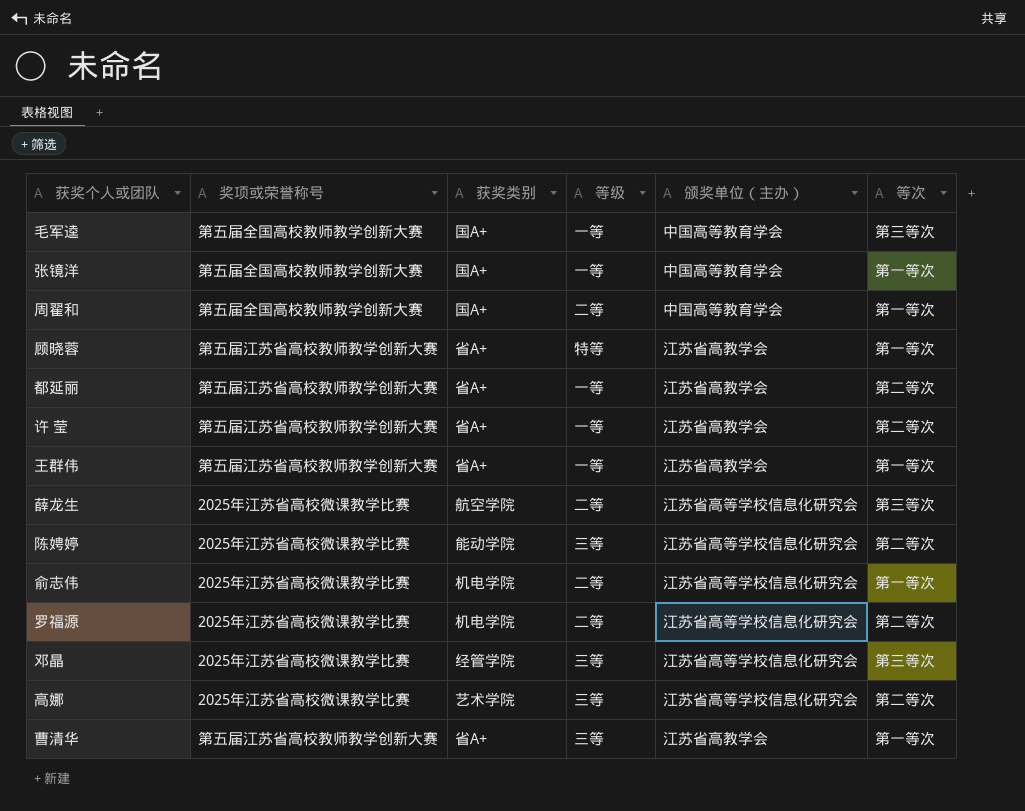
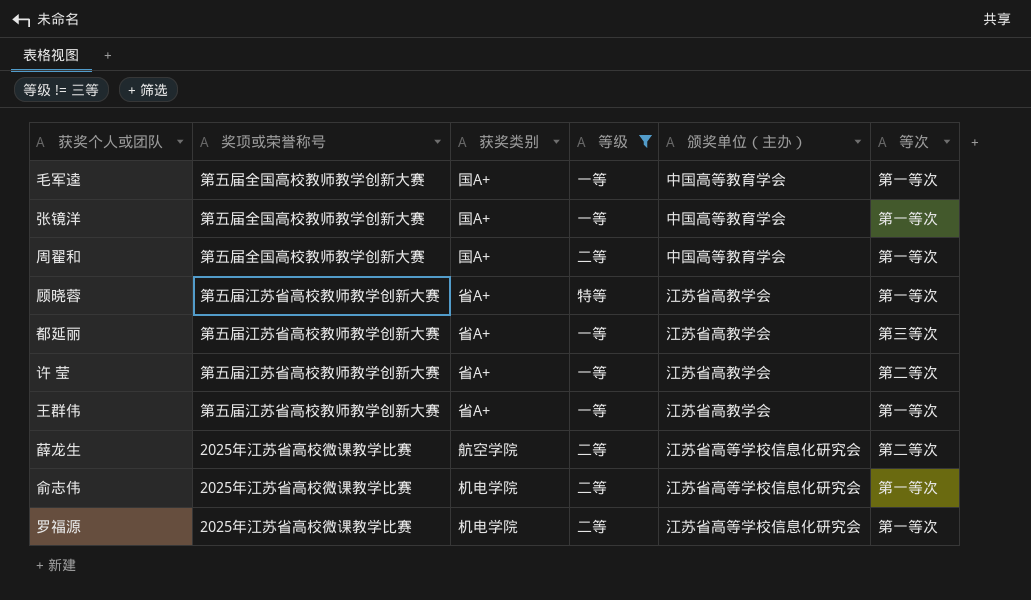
filter: none -> 等级 != 三等
毛军逵 | 等次: 第三等次 -> 第一等次
都延丽 | 等次: 第二等次 -> 第三等次
薛龙生 | 等次: 第三等次 -> 第二等次
罗福源 | 等次: 第二等次 -> 第一等次

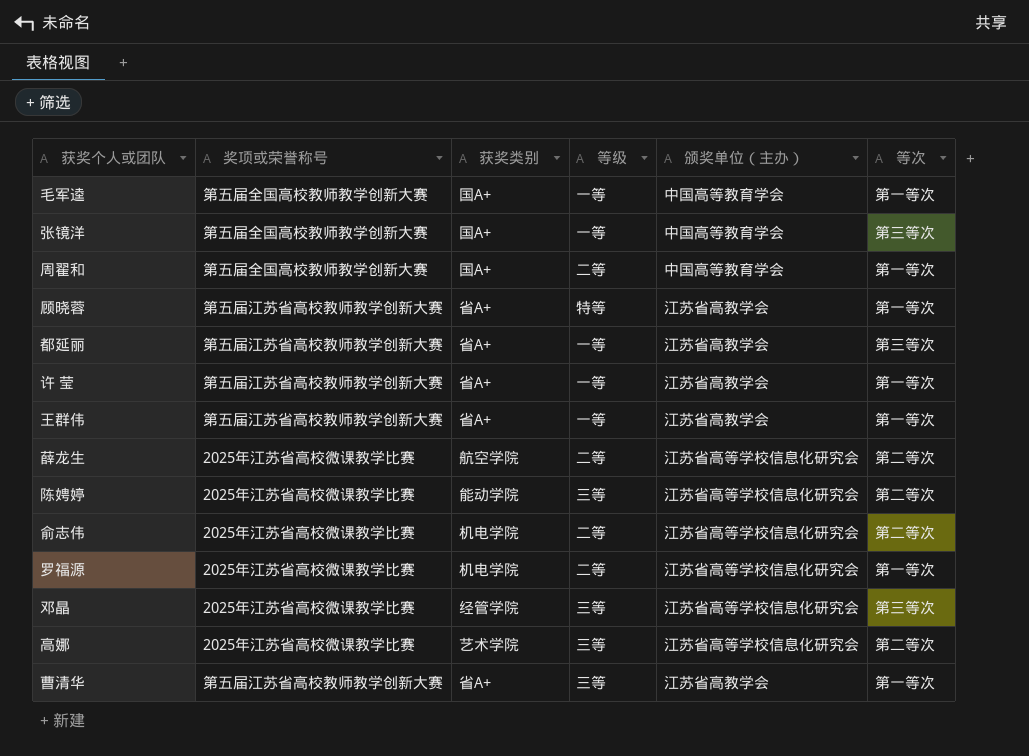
filter: 等级 != 三等 -> none
张镜洋 | 等次: 第一等次 -> 第三等次
许 莹 | 等次: 第二等次 -> 第一等次
俞志伟 | 等次: 第一等次 -> 第二等次

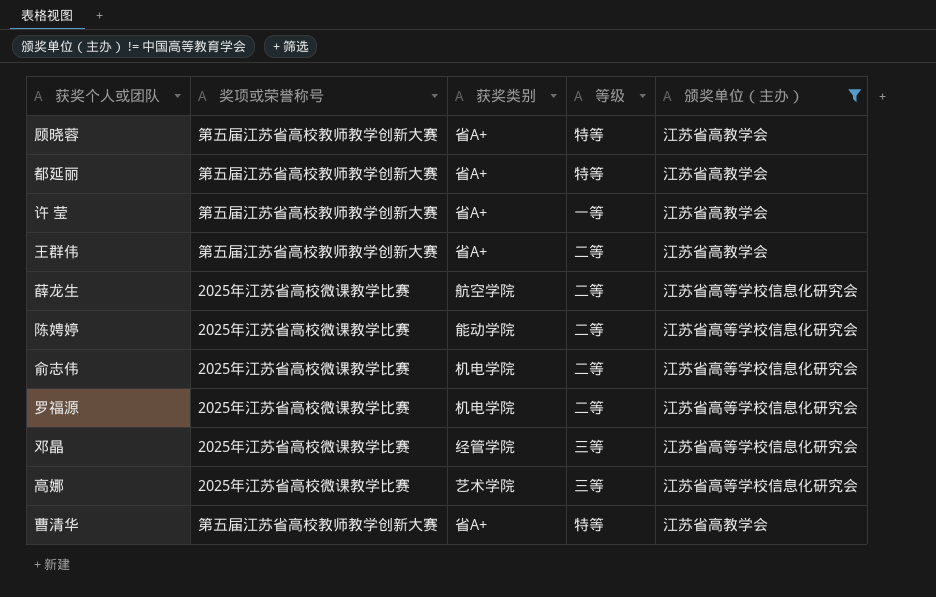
filter: none -> 颁奖单位（主办） != 中国高等教育学会
column 等次 | position: 6 -> none
都延丽 | 等级: 一等 -> 特等
王群伟 | 等级: 一等 -> 二等
陈娉婷 | 等级: 三等 -> 二等
曹清华 | 等级: 三等 -> 特等

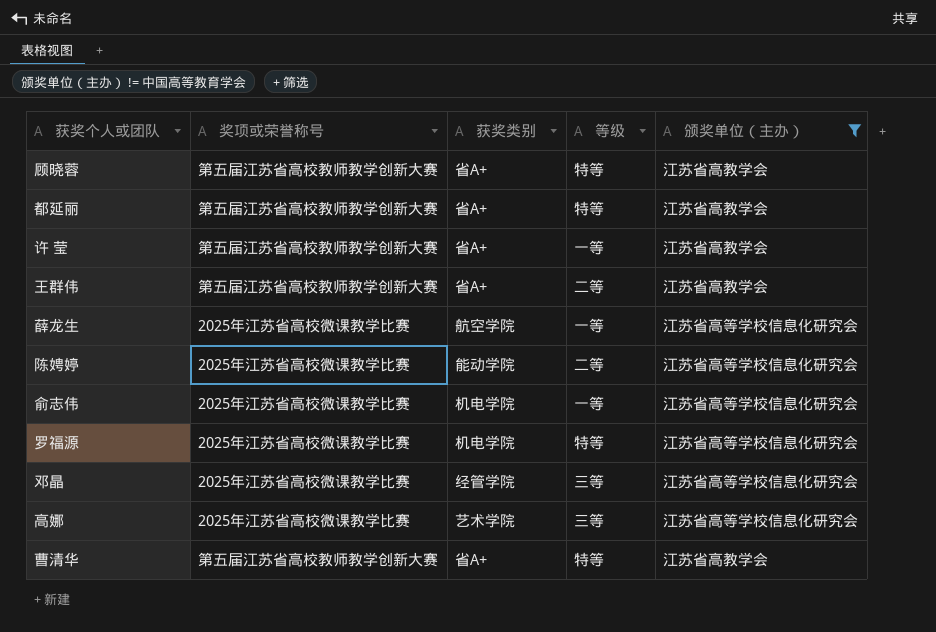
薛龙生 | 等级: 二等 -> 一等
俞志伟 | 等级: 二等 -> 一等
罗福源 | 等级: 二等 -> 特等

